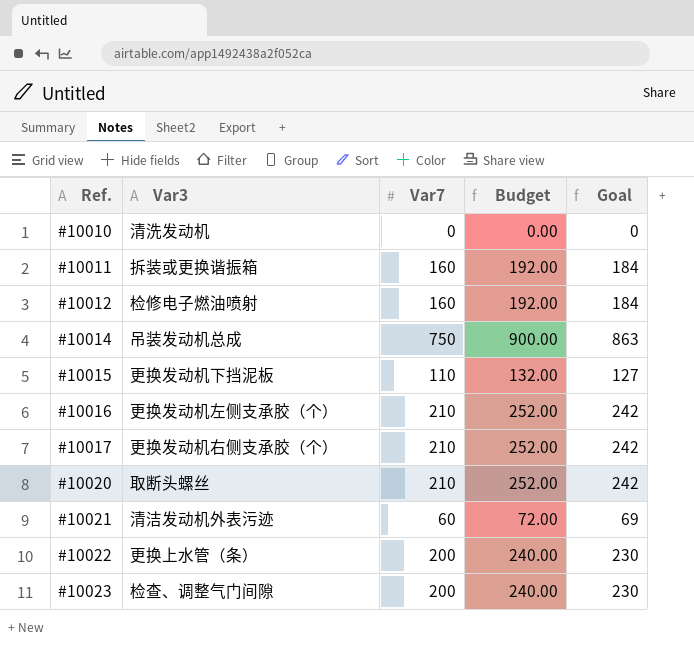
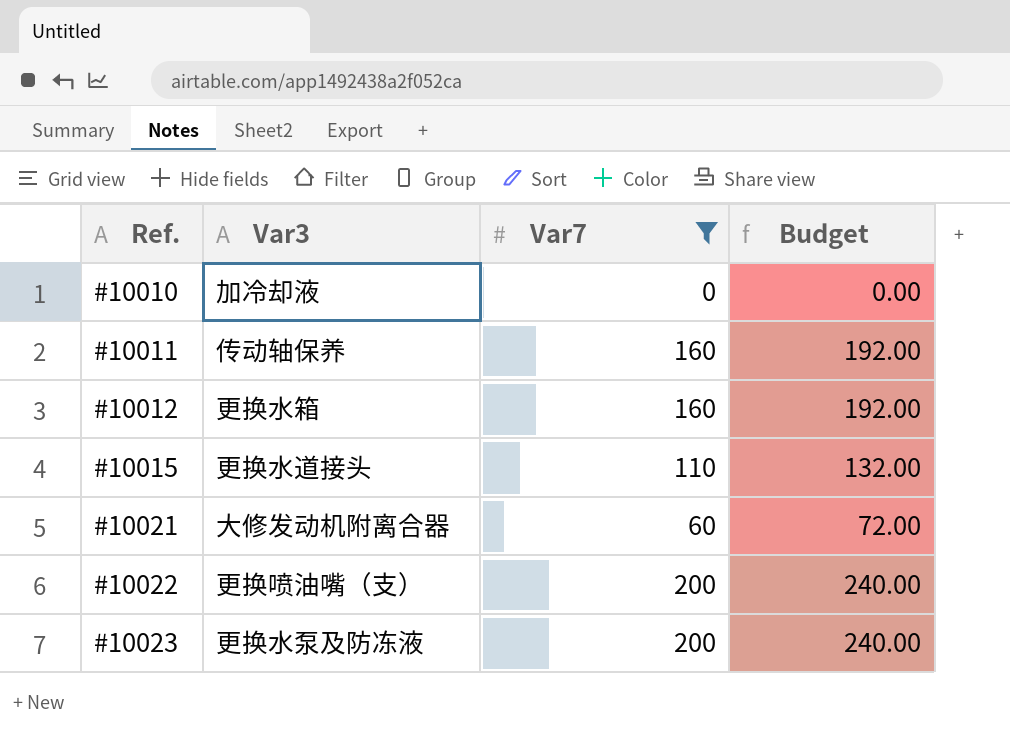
filter: none -> Var7 <= 200
column Goal | formula: [Var7] * 1.15 -> none
#10010 | Var3: 清洗发动机 -> 加冷却液
#10011 | Var3: 拆装或更换谐振箱 -> 传动轴保养
#10012 | Var3: 检修电子燃油喷射 -> 更换水箱
#10015 | Var3: 更换发动机下挡泥板 -> 更换水道接头
#10021 | Var3: 清洁发动机外表污迹 -> 大修发动机附离合器
#10022 | Var3: 更换上水管（条） -> 更换喷油嘴（支）
#10023 | Var3: 检查、调整气门间隙 -> 更换水泵及防冻液

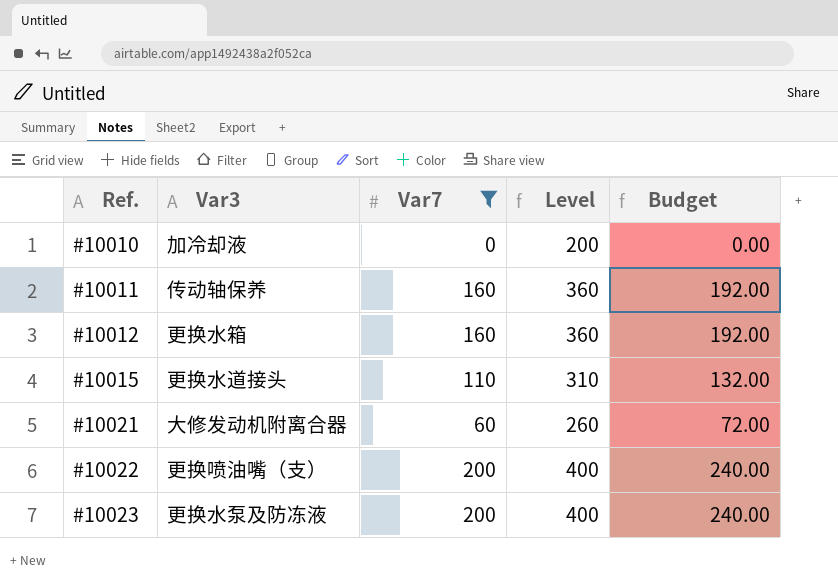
column Level | formula: none -> [Var7] + 200

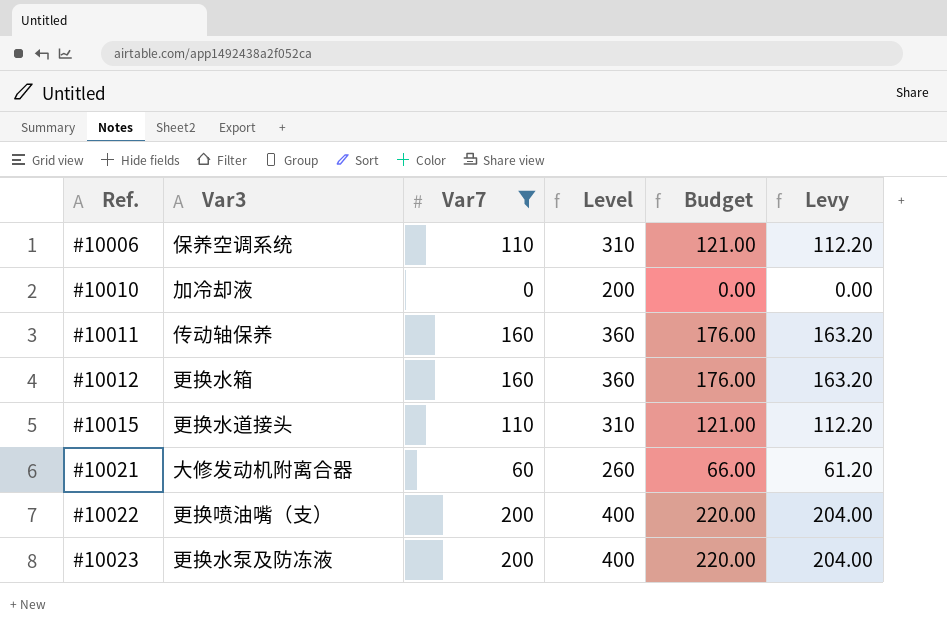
column Budget | formula: [Var7] * 1.2 -> [Var7] * 1.1
column Levy | formula: none -> [Var7] * 1.02
row #10006: none -> 保养空调系统 | 110 | 310 | 121.00 | 112.20

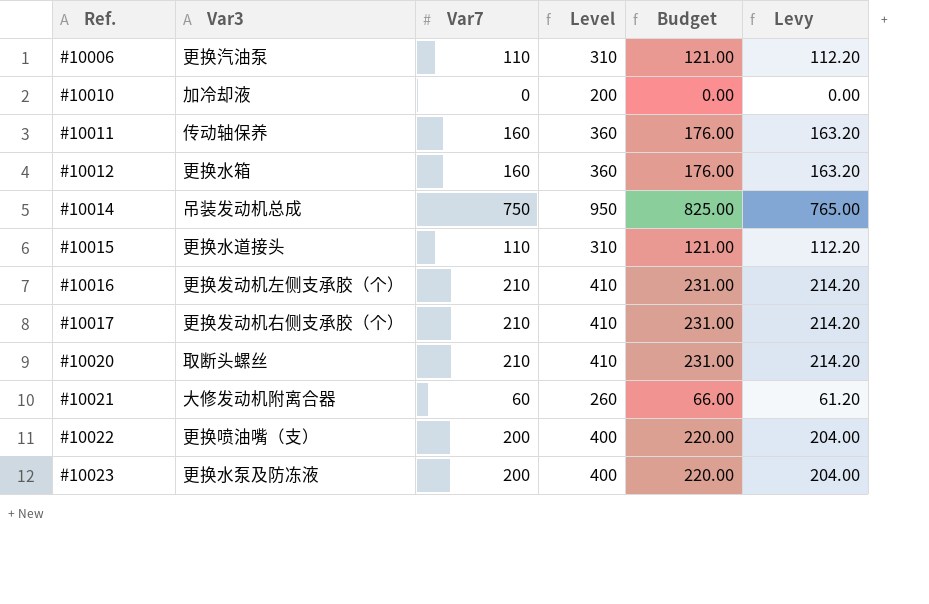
filter: Var7 <= 200 -> none
#10006 | Var3: 保养空调系统 -> 更换汽油泵

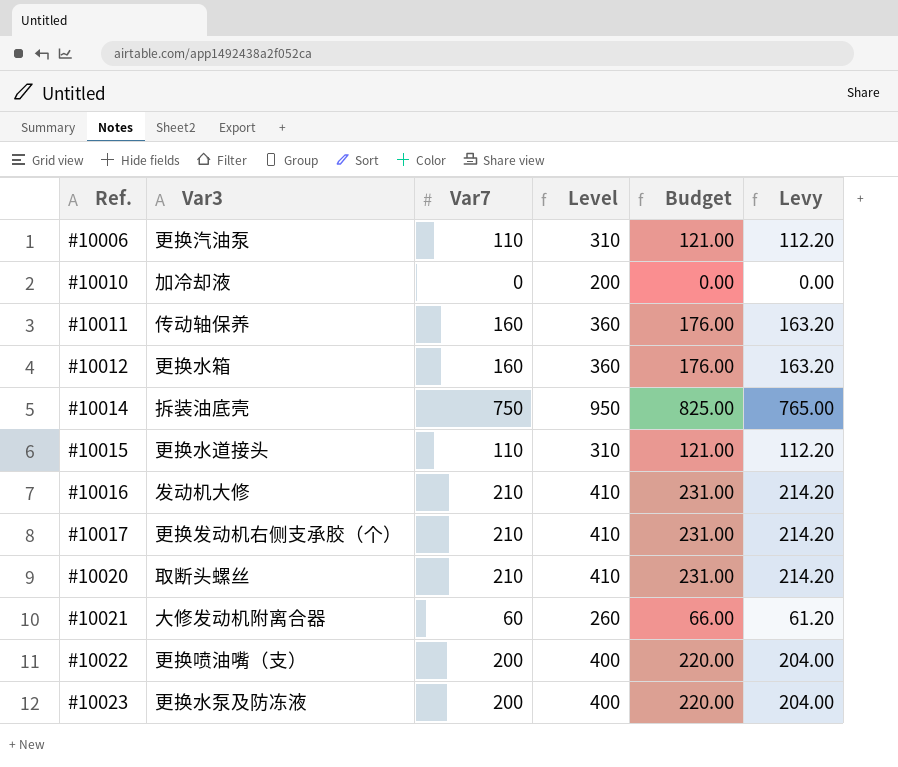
#10014 | Var3: 吊装发动机总成 -> 拆装油底壳
#10016 | Var3: 更换发动机左侧支承胶（个） -> 发动机大修

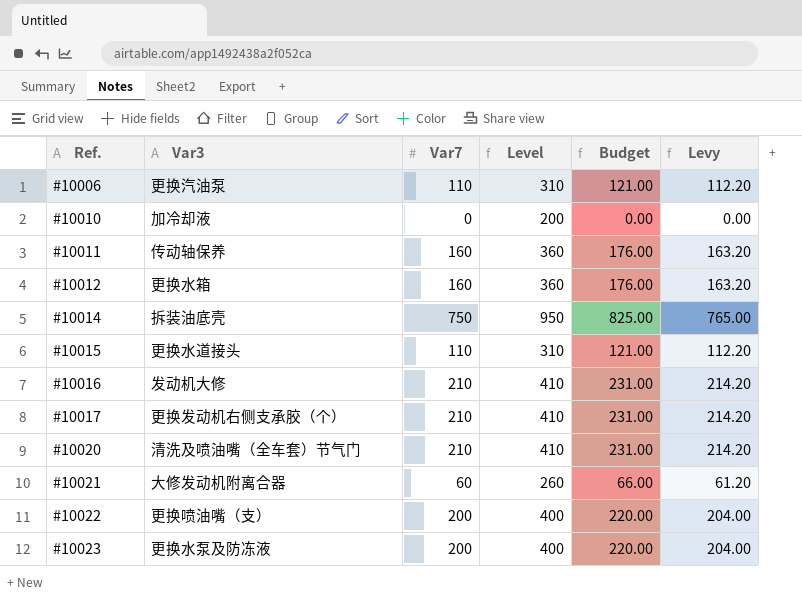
#10020 | Var3: 取断头螺丝 -> 清洗及喷油嘴（全车套）节气门

